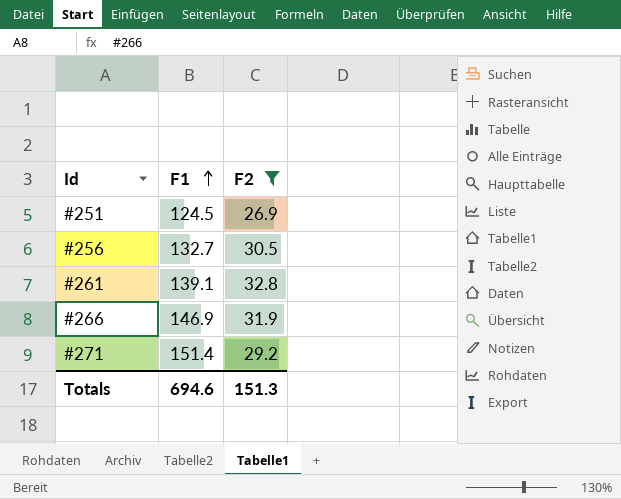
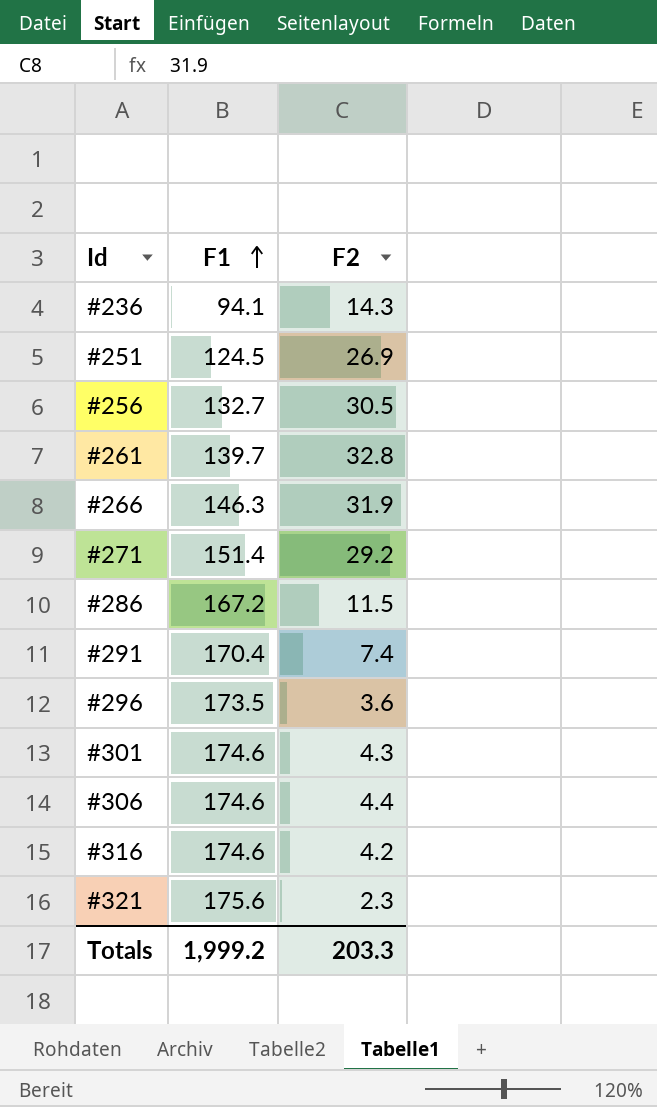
filter: F2 >= 26.9 -> none
#261 | F1: 139.1 -> 139.7
#266 | F1: 146.9 -> 146.3
Totals | F1: 694.6 -> 1,999.2
Totals | F2: 151.3 -> 203.3

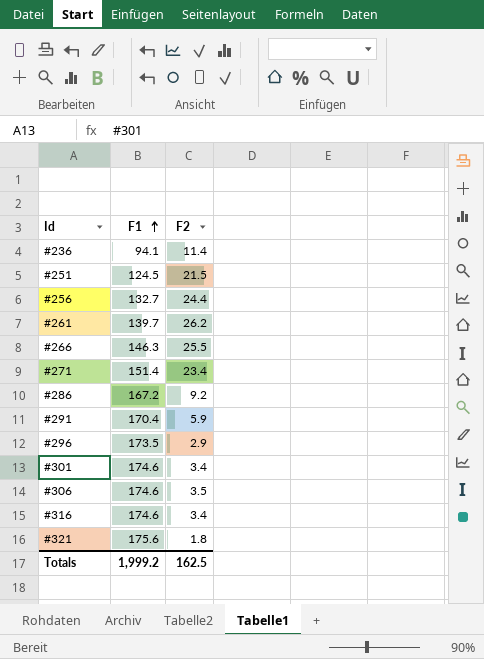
#236 | F2: 14.3 -> 11.4
#251 | F2: 26.9 -> 21.5
#256 | F2: 30.5 -> 24.4
#261 | F2: 32.8 -> 26.2
#266 | F2: 31.9 -> 25.5
#271 | F2: 29.2 -> 23.4
#286 | F2: 11.5 -> 9.2
#291 | F2: 7.4 -> 5.9
#296 | F2: 3.6 -> 2.9
#301 | F2: 4.3 -> 3.4
#306 | F2: 4.4 -> 3.5
#316 | F2: 4.2 -> 3.4
#321 | F2: 2.3 -> 1.8
Totals | F2: 203.3 -> 162.5

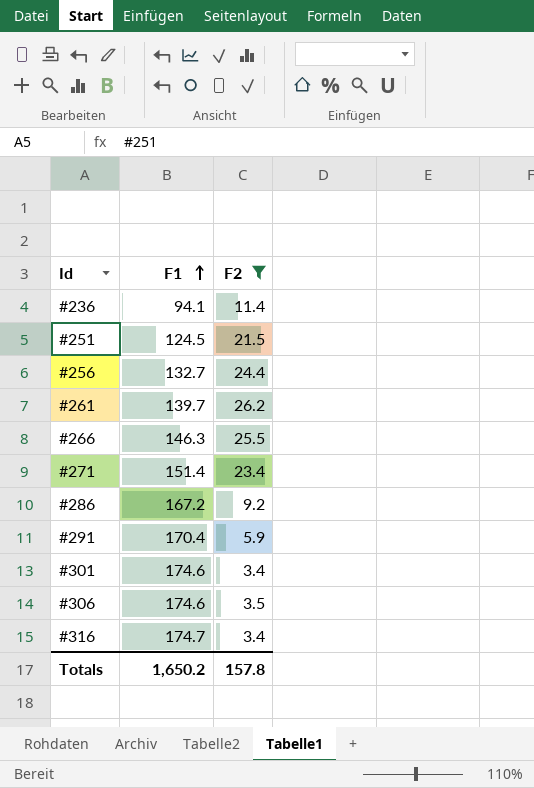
filter: none -> F2 >= 3.4
#316 | F1: 174.6 -> 174.7
Totals | F1: 1,999.2 -> 1,650.2
Totals | F2: 162.5 -> 157.8

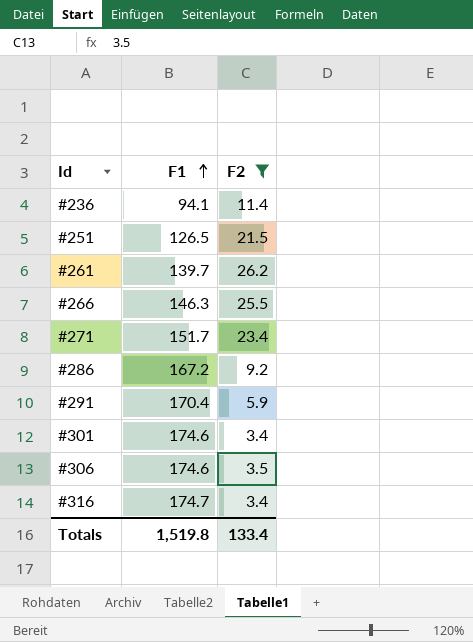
row #256: 132.7 | 24.4 -> none
#251 | F1: 124.5 -> 126.5
#271 | F1: 151.4 -> 151.7
Totals | F1: 1,650.2 -> 1,519.8
Totals | F2: 157.8 -> 133.4

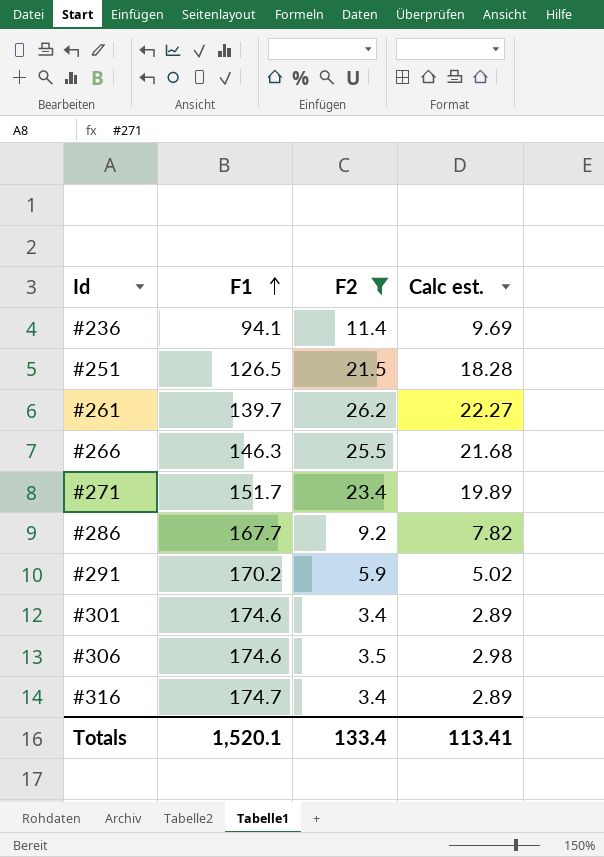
column Calc est. | formula: none -> [F2] * 0.85
#286 | F1: 167.2 -> 167.7
#291 | F1: 170.4 -> 170.2
Totals | F1: 1,519.8 -> 1,520.1

